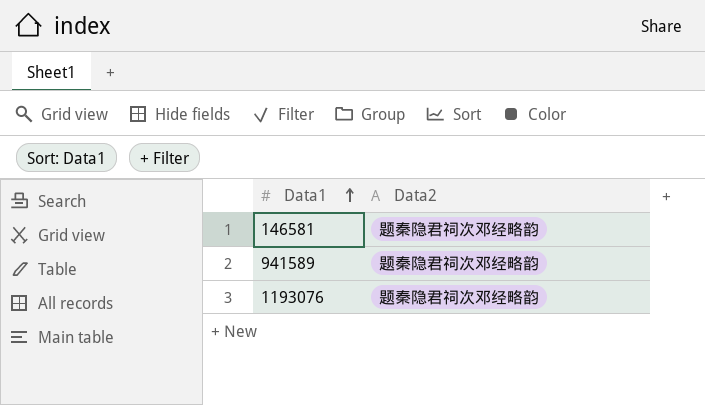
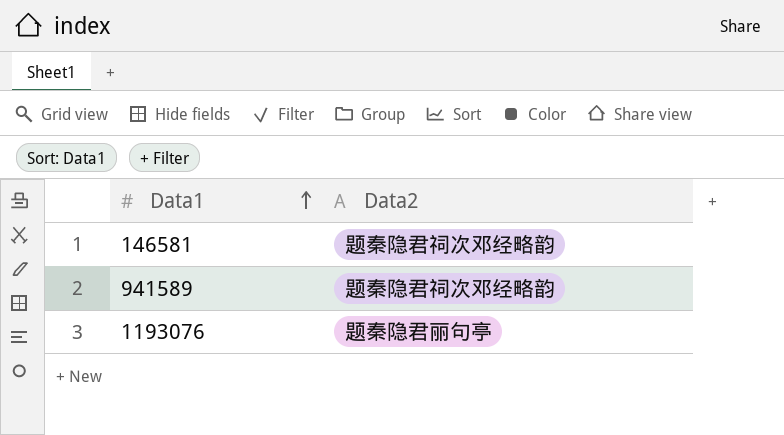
1193076 | Data2: 题秦隐君祠次邓经略韵 -> 题秦隐君丽句亭

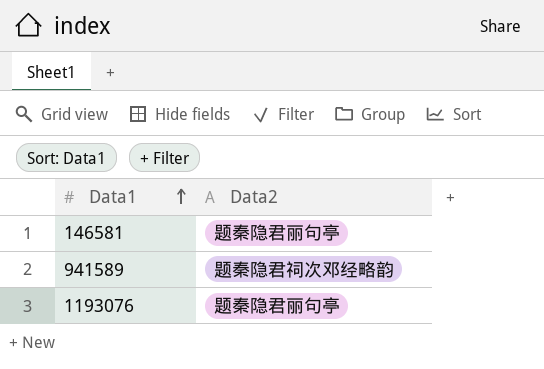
146581 | Data2: 题秦隐君祠次邓经略韵 -> 题秦隐君丽句亭

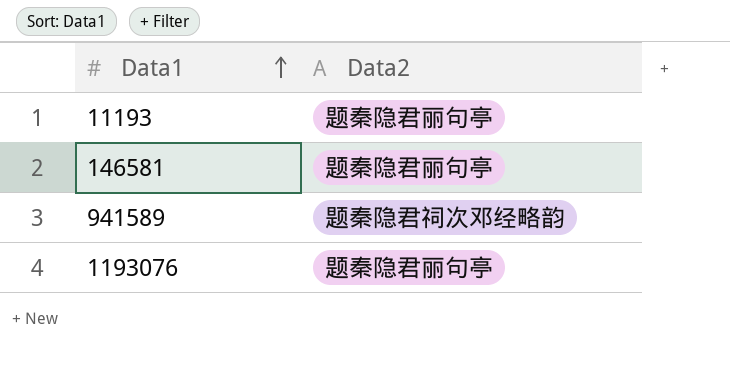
row 11193: none -> 题秦隐君丽句亭

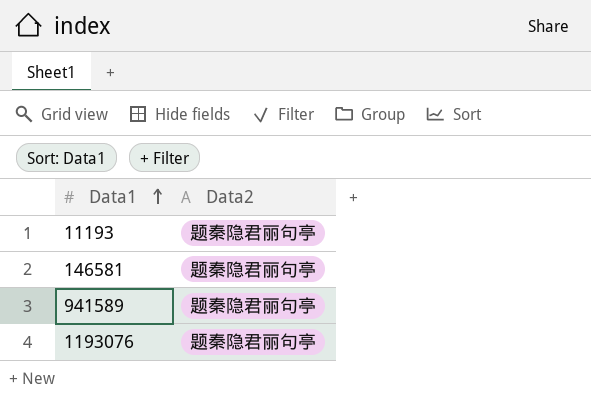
941589 | Data2: 题秦隐君祠次邓经略韵 -> 题秦隐君丽句亭

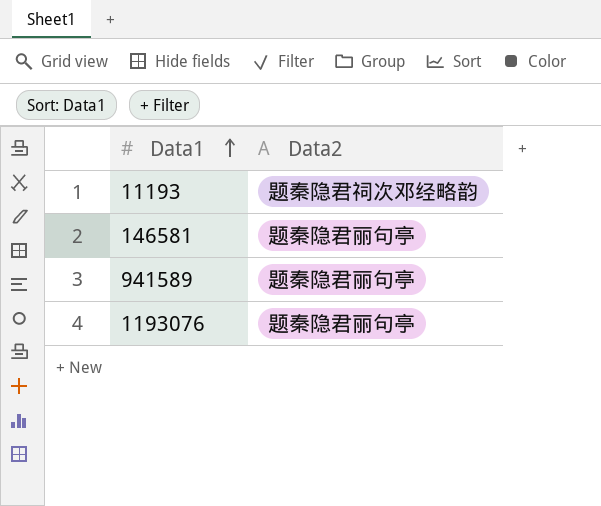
11193 | Data2: 题秦隐君丽句亭 -> 题秦隐君祠次邓经略韵

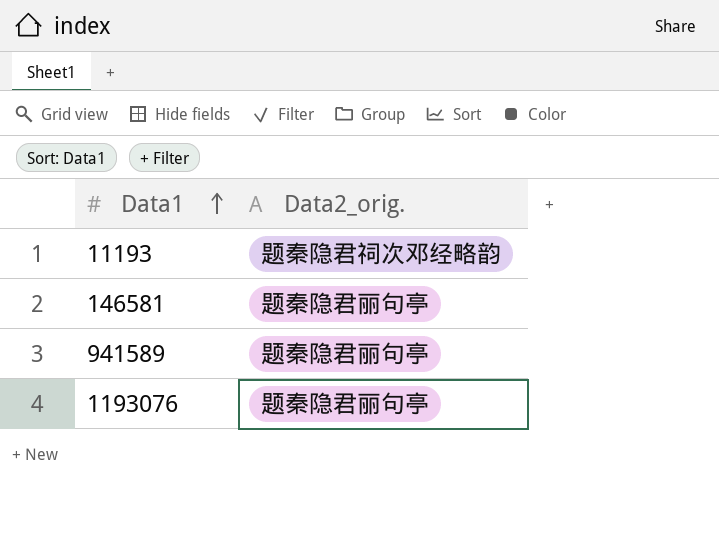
column name: Data2 -> Data2_orig.

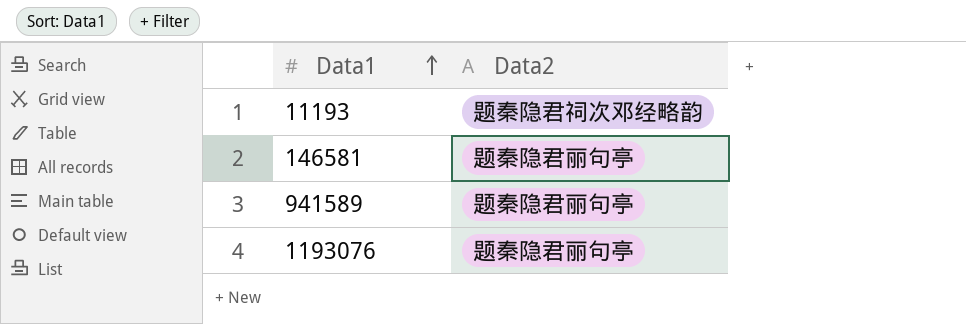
column name: Data2_orig. -> Data2

